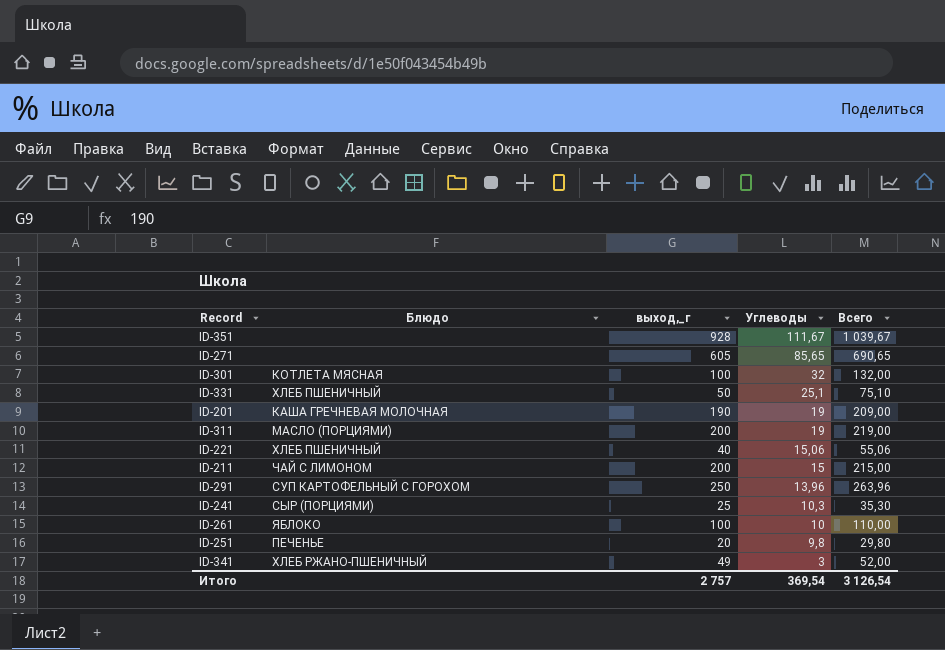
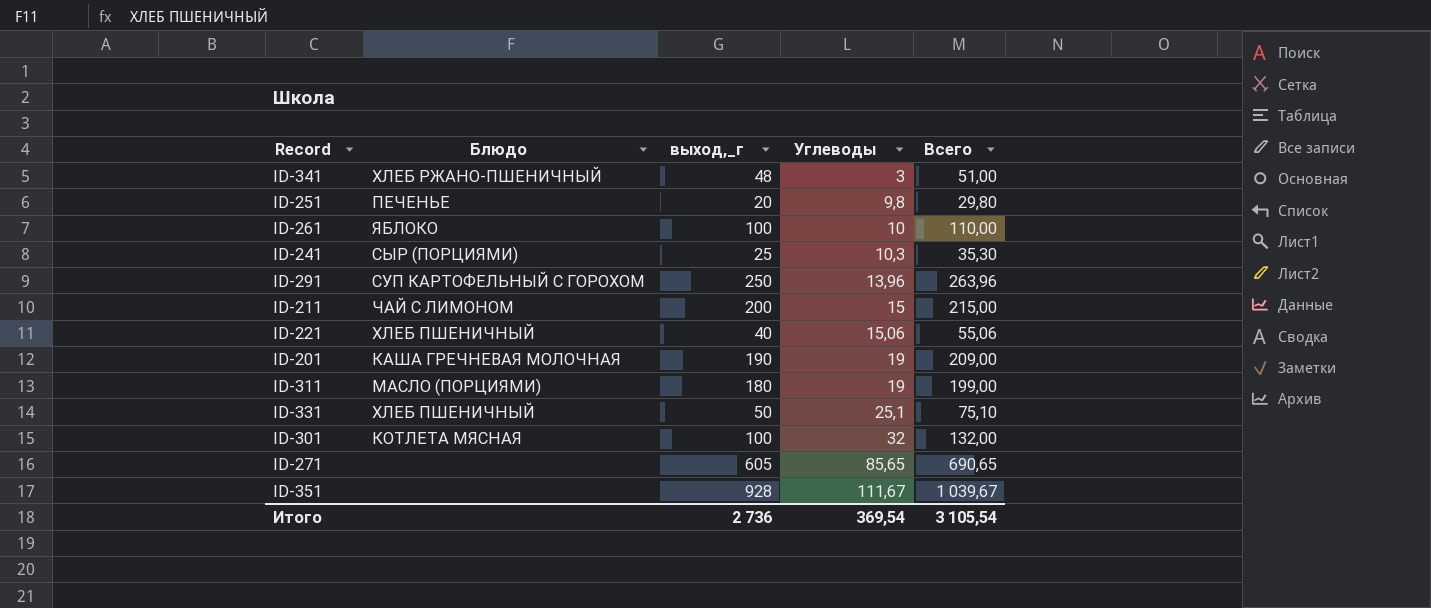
row order: Углеводы descending -> Углеводы ascending
ID-341 | выход,_г: 49 -> 48
ID-341 | Всего: 52,00 -> 51,00
ID-311 | выход,_г: 200 -> 180
ID-311 | Всего: 219,00 -> 199,00
Итого | выход,_г: 2 757 -> 2 736
Итого | Всего: 3 126,54 -> 3 105,54

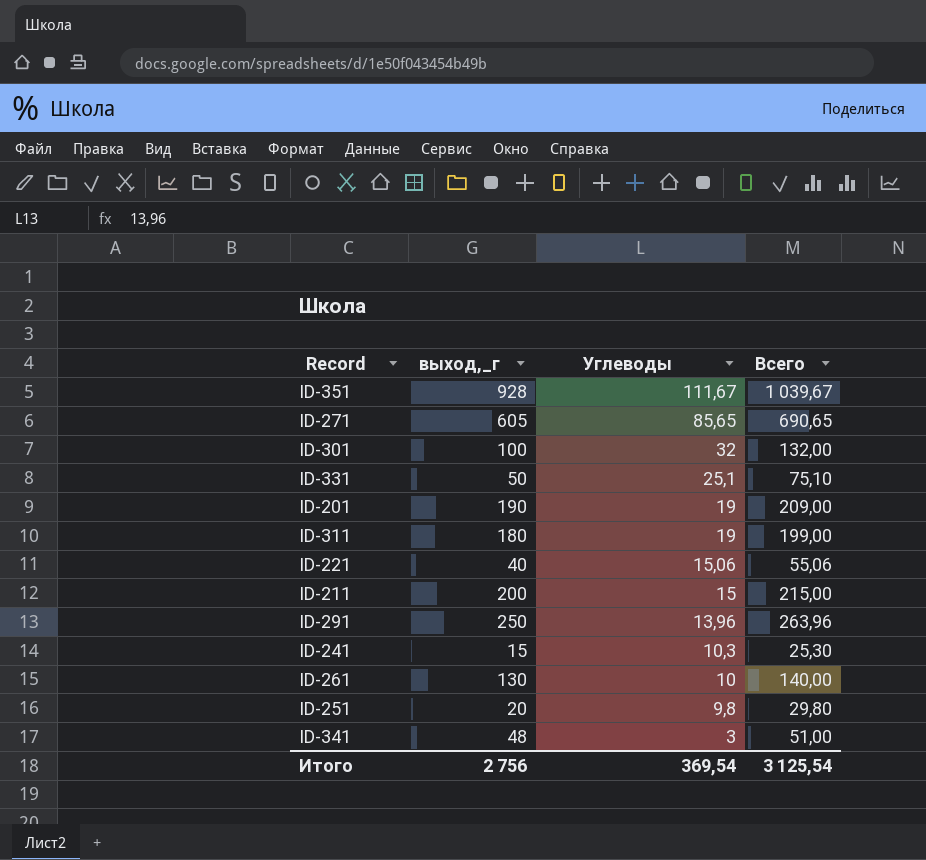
row order: Углеводы ascending -> Углеводы descending
column Блюдо | position: 2 -> none
ID-241 | выход,_г: 25 -> 15
ID-241 | Всего: 35,30 -> 25,30
ID-261 | выход,_г: 100 -> 130
ID-261 | Всего: 110,00 -> 140,00
Итого | выход,_г: 2 736 -> 2 756
Итого | Всего: 3 105,54 -> 3 125,54

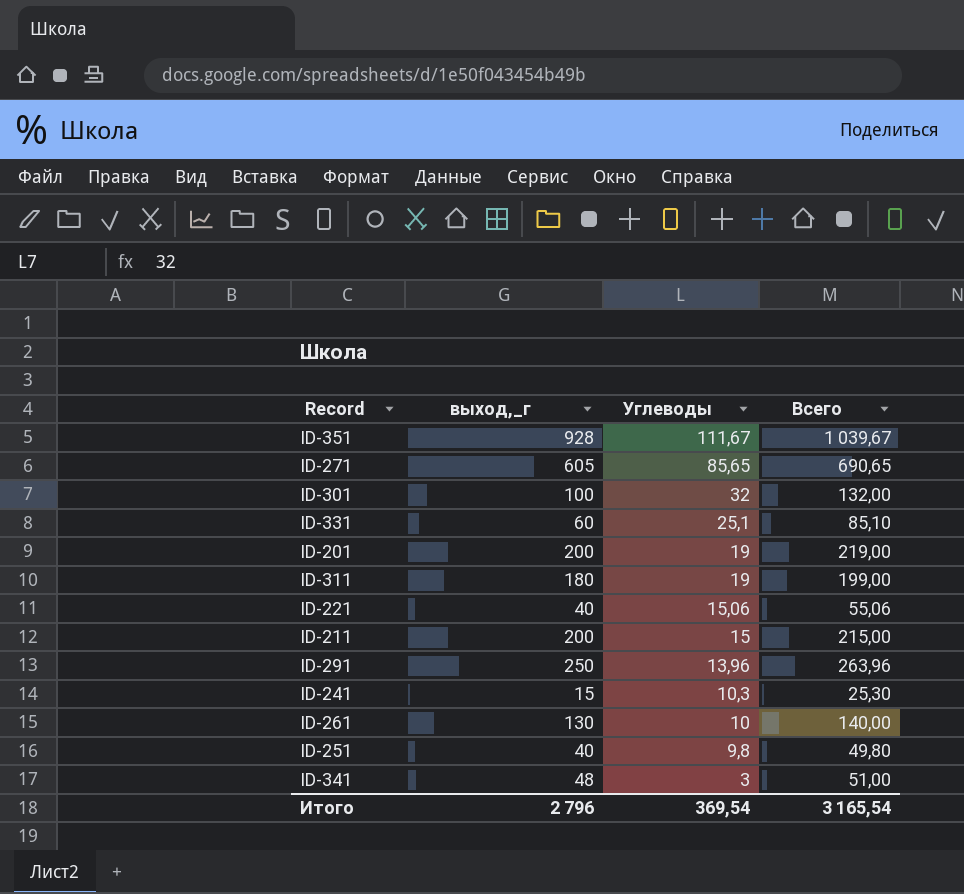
ID-331 | выход,_г: 50 -> 60
ID-331 | Всего: 75,10 -> 85,10
ID-201 | выход,_г: 190 -> 200
ID-201 | Всего: 209,00 -> 219,00
ID-251 | выход,_г: 20 -> 40
ID-251 | Всего: 29,80 -> 49,80
Итого | выход,_г: 2 756 -> 2 796
Итого | Всего: 3 125,54 -> 3 165,54

